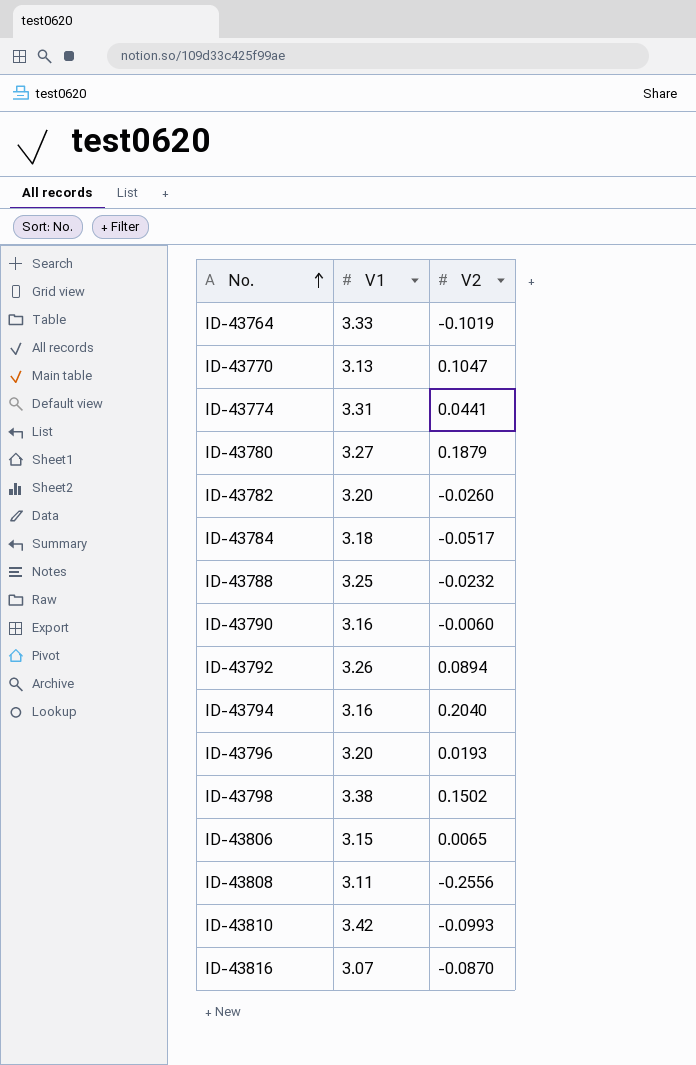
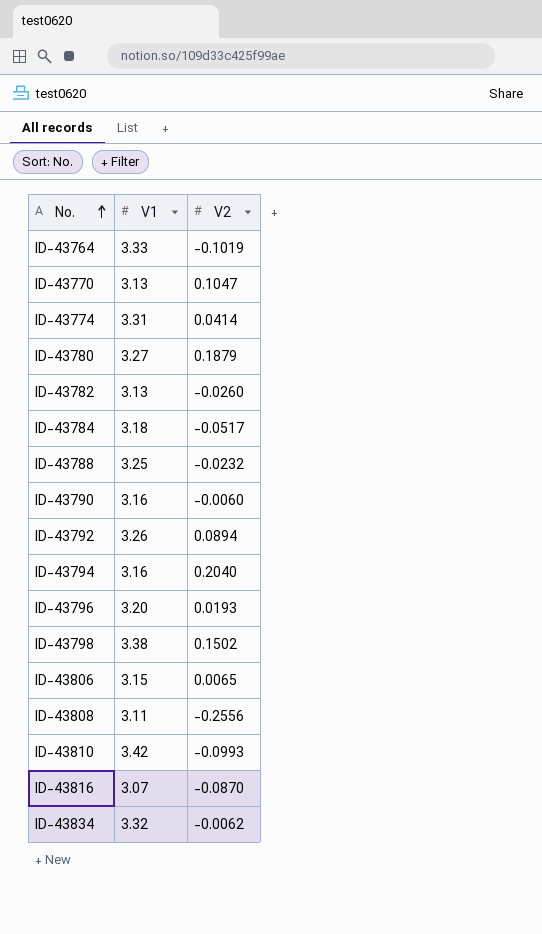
ID-43774 | V2: 0.0441 -> 0.0414
ID-43782 | V1: 3.20 -> 3.13
row ID-43834: none -> 3.32 | -0.0062

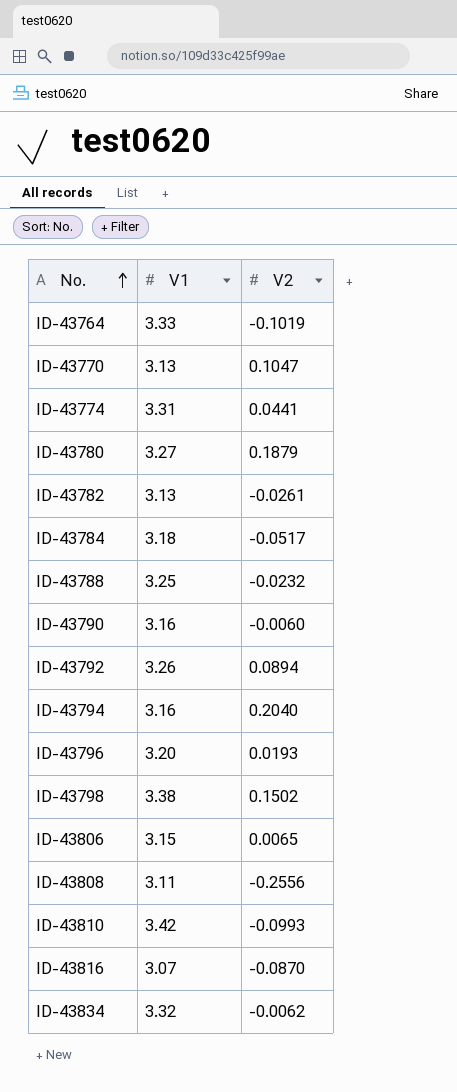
ID-43774 | V2: 0.0414 -> 0.0441
ID-43782 | V2: -0.0260 -> -0.0261

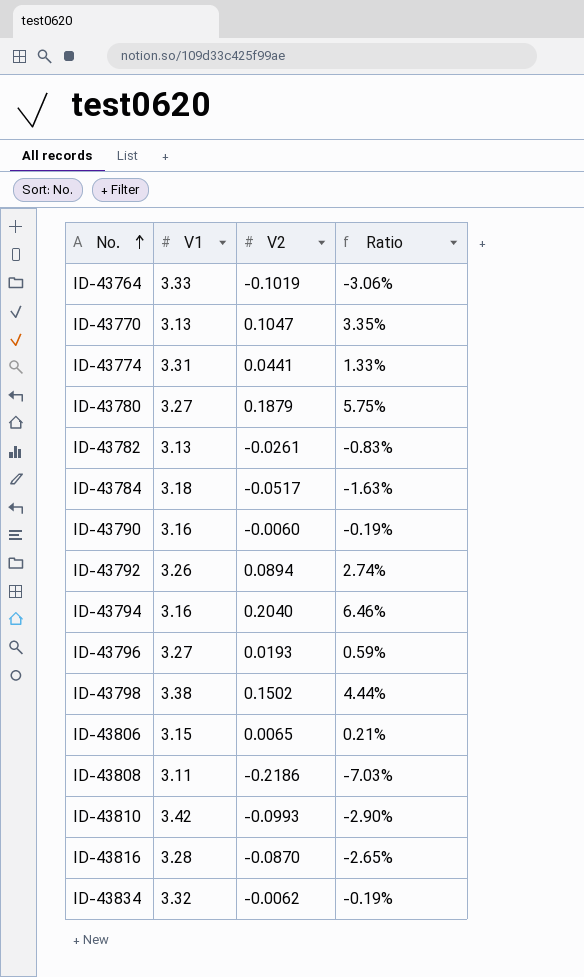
column Ratio | formula: none -> [V2] / [V1]
row ID-43788: 3.25 | -0.0232 -> none
ID-43796 | V1: 3.20 -> 3.27
ID-43808 | V2: -0.2556 -> -0.2186
ID-43816 | V1: 3.07 -> 3.28

